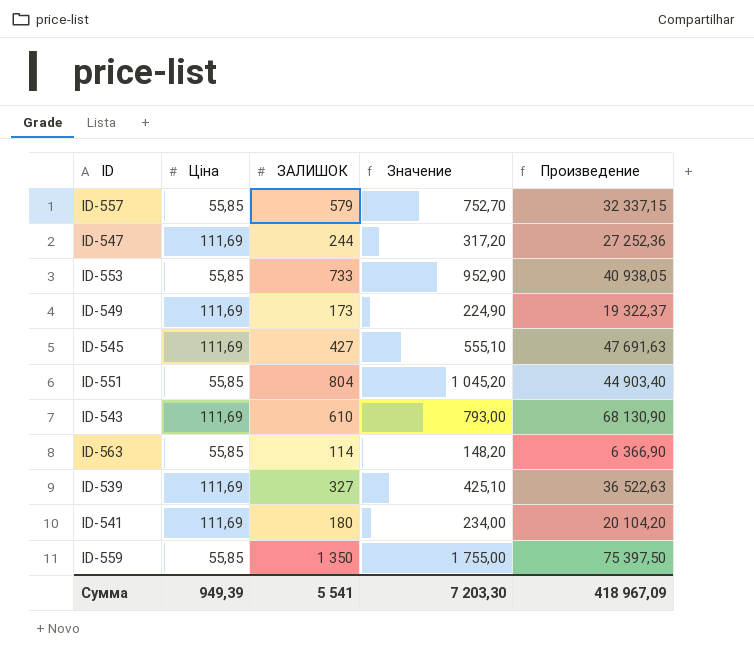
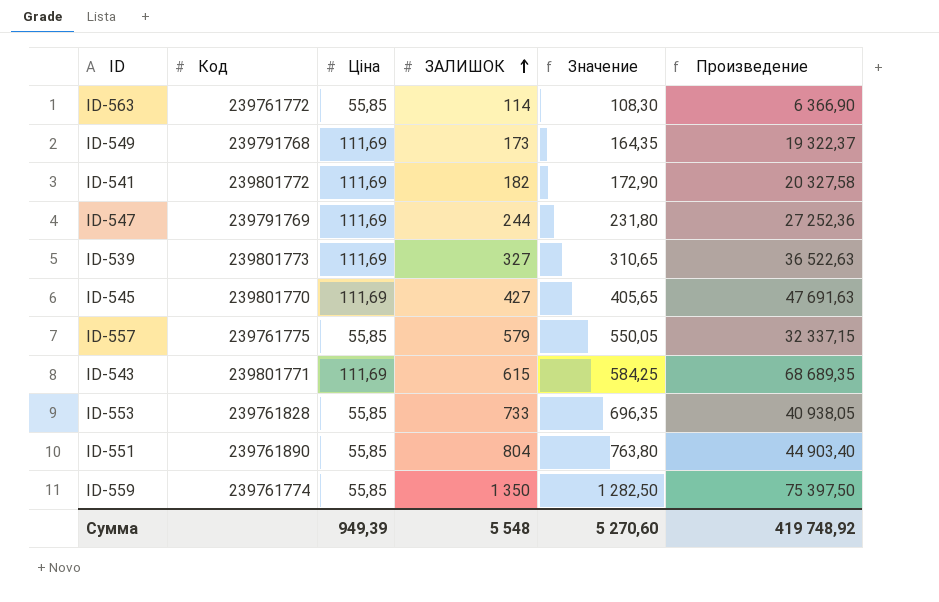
row order: none -> ЗАЛИШОК ascending
column Код | position: none -> 2
column Значение | formula: [ЗАЛИШОК] * 1,3 -> [ЗАЛИШОК] * 0,95
ID-541 | ЗАЛИШОК: 180 -> 182
ID-541 | Произведение: 20 104,20 -> 20 327,58
ID-543 | ЗАЛИШОК: 610 -> 615
ID-543 | Произведение: 68 130,90 -> 68 689,35
Сумма | ЗАЛИШОК: 5 541 -> 5 548
Сумма | Значение: 7 203,30 -> 5 270,60
Сумма | Произведение: 418 967,09 -> 419 748,92

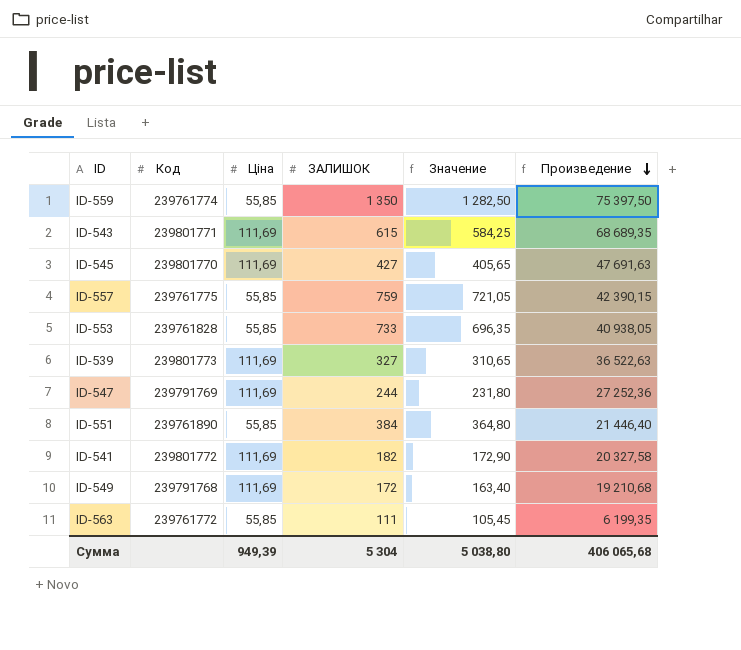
row order: ЗАЛИШОК ascending -> Произведение descending
ID-557 | ЗАЛИШОК: 579 -> 759
ID-557 | Значение: 550,05 -> 721,05
ID-557 | Произведение: 32 337,15 -> 42 390,15
ID-551 | ЗАЛИШОК: 804 -> 384
ID-551 | Значение: 763,80 -> 364,80
ID-551 | Произведение: 44 903,40 -> 21 446,40
ID-549 | ЗАЛИШОК: 173 -> 172
ID-549 | Значение: 164,35 -> 163,40
ID-549 | Произведение: 19 322,37 -> 19 210,68
ID-563 | ЗАЛИШОК: 114 -> 111
ID-563 | Значение: 108,30 -> 105,45
ID-563 | Произведение: 6 366,90 -> 6 199,35
Сумма | ЗАЛИШОК: 5 548 -> 5 304
Сумма | Значение: 5 270,60 -> 5 038,80
Сумма | Произведение: 419 748,92 -> 406 065,68

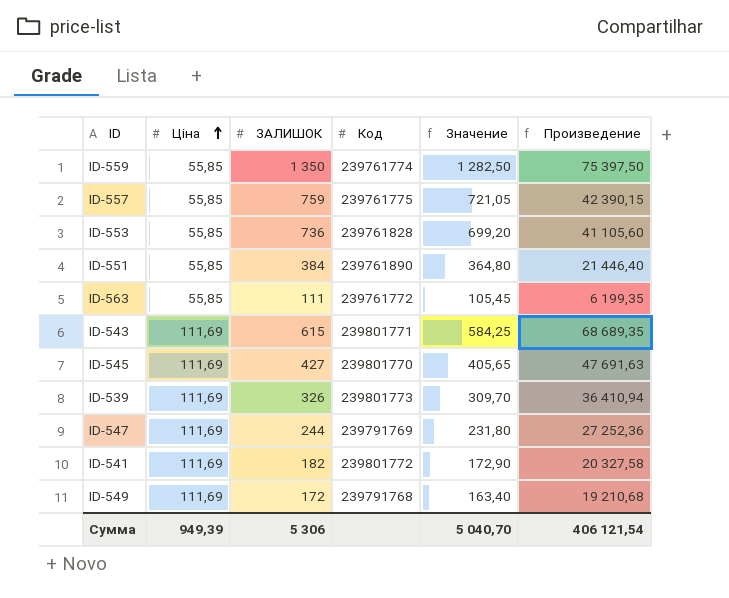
row order: Произведение descending -> Ціна ascending
column Код | position: 2 -> 4
ID-553 | ЗАЛИШОК: 733 -> 736
ID-553 | Значение: 696,35 -> 699,20
ID-553 | Произведение: 40 938,05 -> 41 105,60
ID-539 | ЗАЛИШОК: 327 -> 326
ID-539 | Значение: 310,65 -> 309,70
ID-539 | Произведение: 36 522,63 -> 36 410,94
Сумма | ЗАЛИШОК: 5 304 -> 5 306
Сумма | Значение: 5 038,80 -> 5 040,70
Сумма | Произведение: 406 065,68 -> 406 121,54

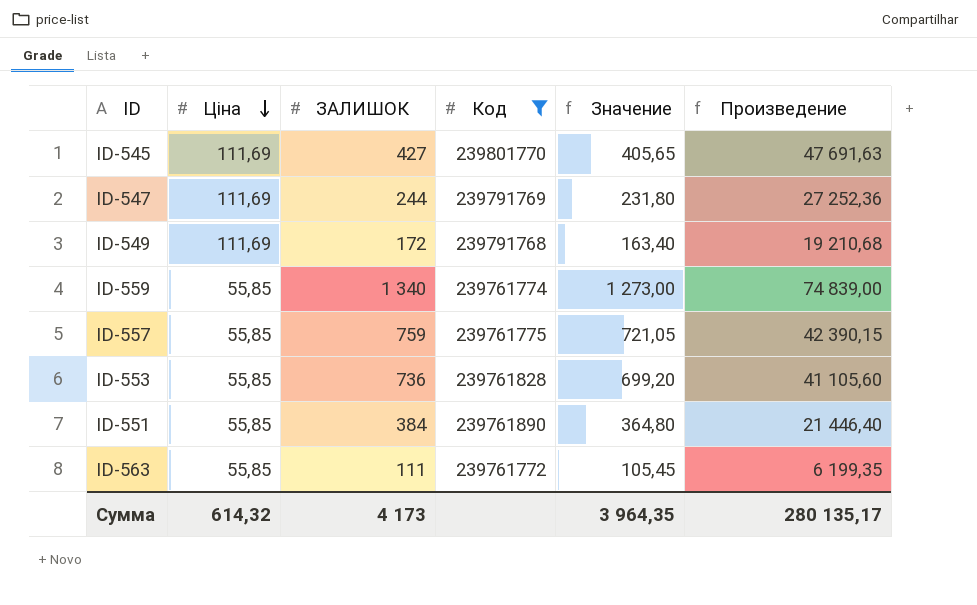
filter: none -> Код <= 239801770
row order: Ціна ascending -> Ціна descending
ID-559 | ЗАЛИШОК: 1 350 -> 1 340
ID-559 | Значение: 1 282,50 -> 1 273,00
ID-559 | Произведение: 75 397,50 -> 74 839,00
Сумма | Ціна: 949,39 -> 614,32
Сумма | ЗАЛИШОК: 5 306 -> 4 173
Сумма | Значение: 5 040,70 -> 3 964,35
Сумма | Произведение: 406 121,54 -> 280 135,17

